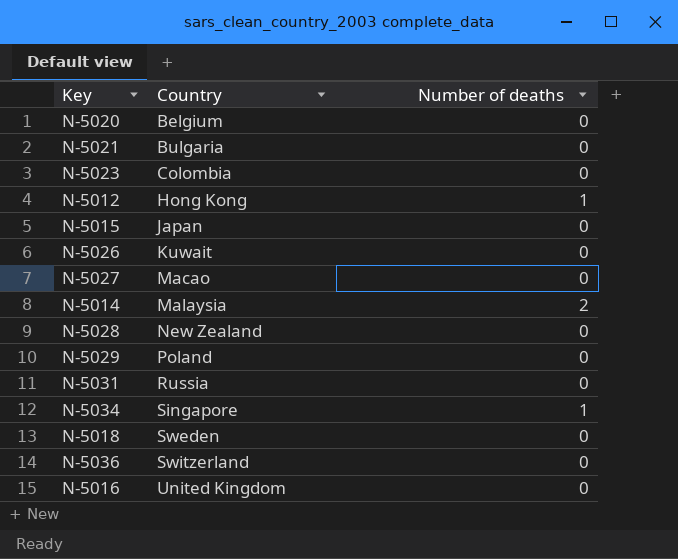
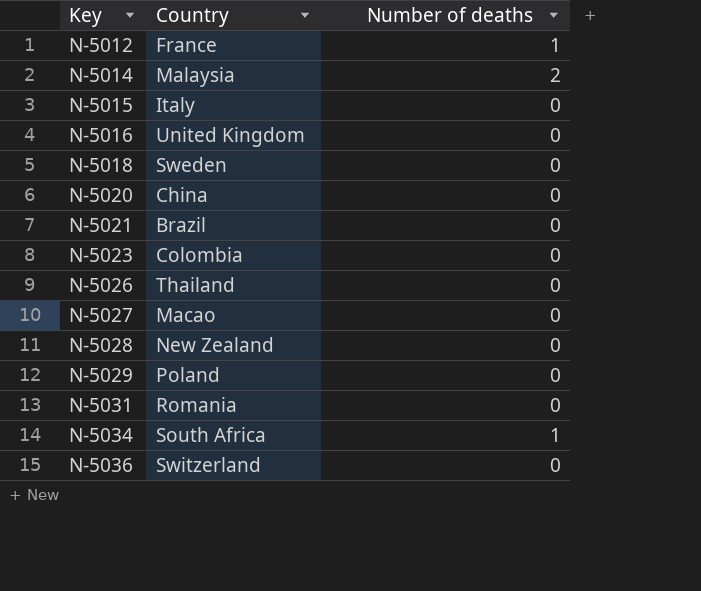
row order: Country ascending -> Key ascending
N-5012 | Country: Hong Kong -> France
N-5015 | Country: Japan -> Italy
N-5020 | Country: Belgium -> China
N-5021 | Country: Bulgaria -> Brazil
N-5026 | Country: Kuwait -> Thailand
N-5031 | Country: Russia -> Romania
N-5034 | Country: Singapore -> South Africa

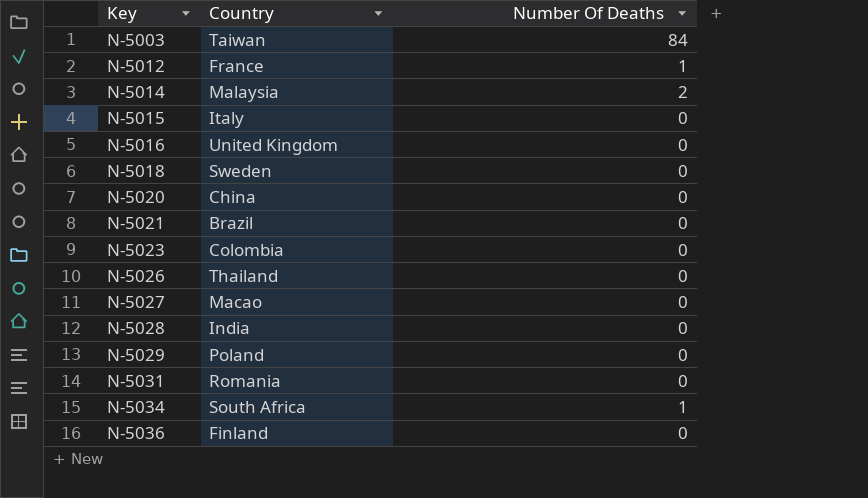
column name: Number of deaths -> Number Of Deaths
row N-5003: none -> Taiwan | 84
N-5028 | Country: New Zealand -> India
N-5036 | Country: Switzerland -> Finland

